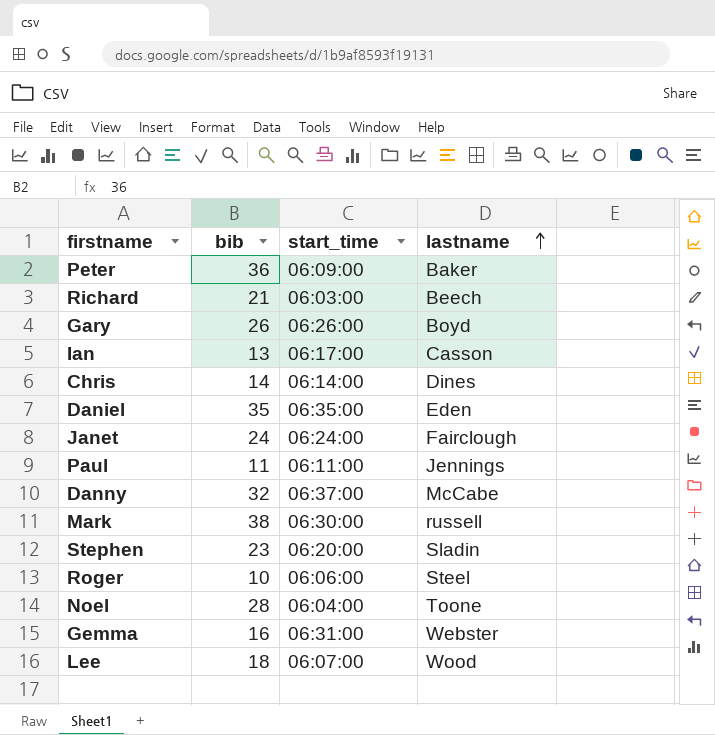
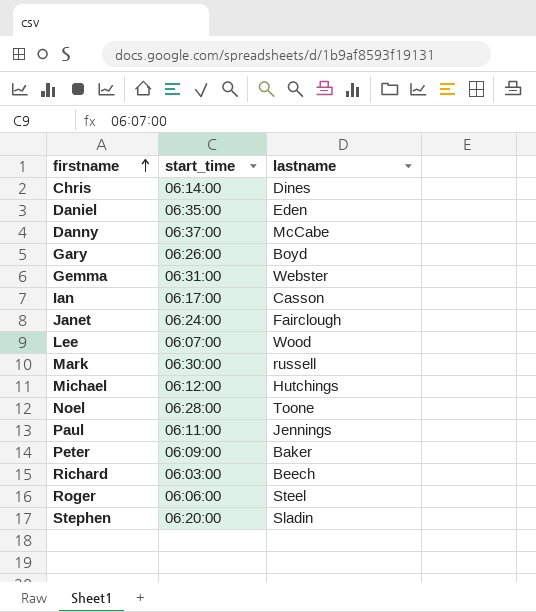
row order: lastname ascending -> firstname ascending
column bib | position: 2 -> none
row Michael: none -> 06:12:00 | Hutchings
Noel | start_time: 06:04:00 -> 06:28:00

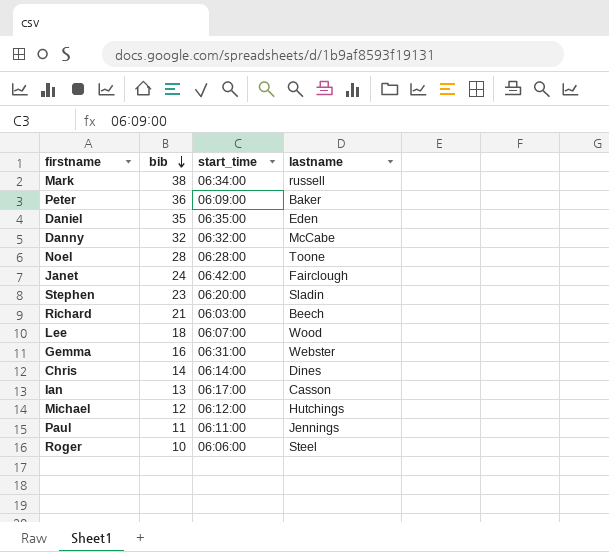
row order: firstname ascending -> bib descending
column bib | position: none -> 2
row Gary: 06:26:00 | Boyd -> none
Mark | start_time: 06:30:00 -> 06:34:00
Danny | start_time: 06:37:00 -> 06:32:00
Janet | start_time: 06:24:00 -> 06:42:00

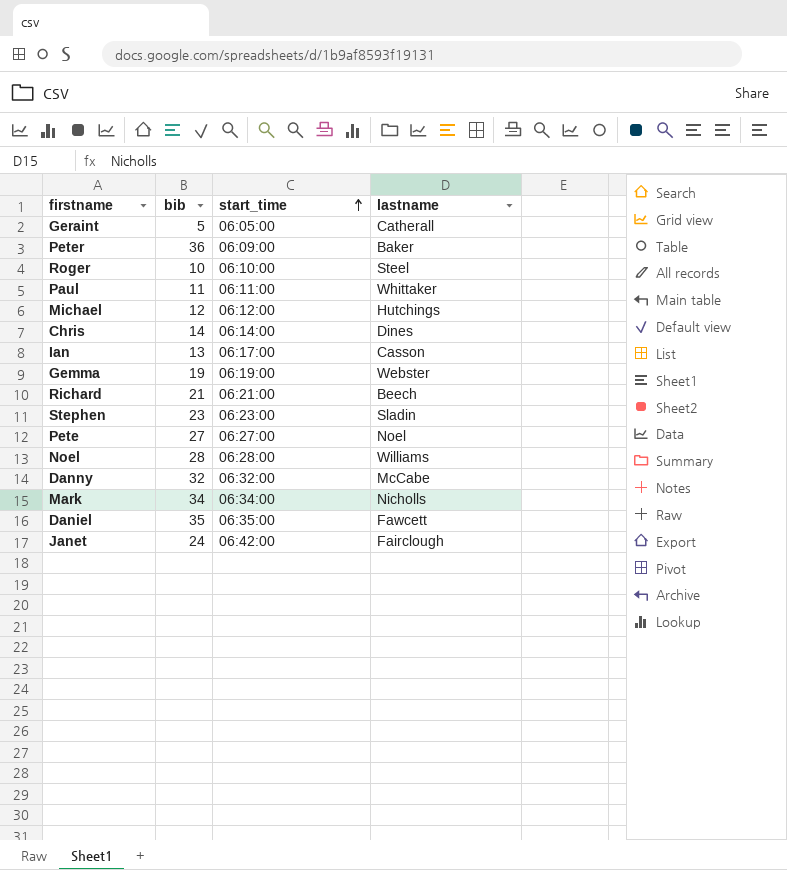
row order: bib descending -> start_time ascending
row Lee: 18 | 06:07:00 | Wood -> none
row Geraint: none -> 5 | 06:05:00 | Catherall
Roger | start_time: 06:06:00 -> 06:10:00
Paul | lastname: Jennings -> Whittaker
Gemma | bib: 16 -> 19
Gemma | start_time: 06:31:00 -> 06:19:00
Richard | start_time: 06:03:00 -> 06:21:00
Stephen | start_time: 06:20:00 -> 06:23:00
row Pete: none -> 27 | 06:27:00 | Noel
Noel | lastname: Toone -> Williams
Mark | bib: 38 -> 34
Mark | lastname: russell -> Nicholls
Daniel | lastname: Eden -> Fawcett

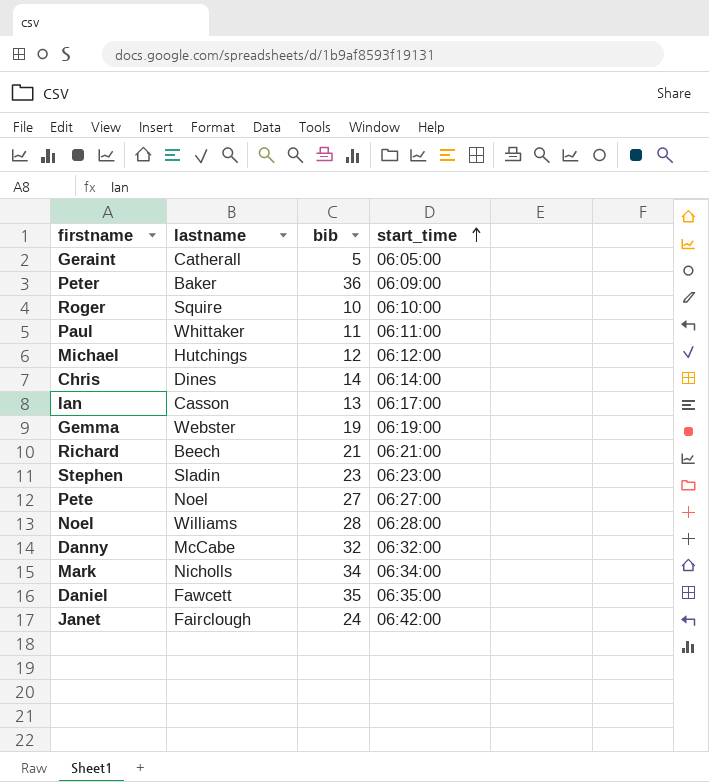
column lastname | position: 4 -> 2
Roger | lastname: Steel -> Squire

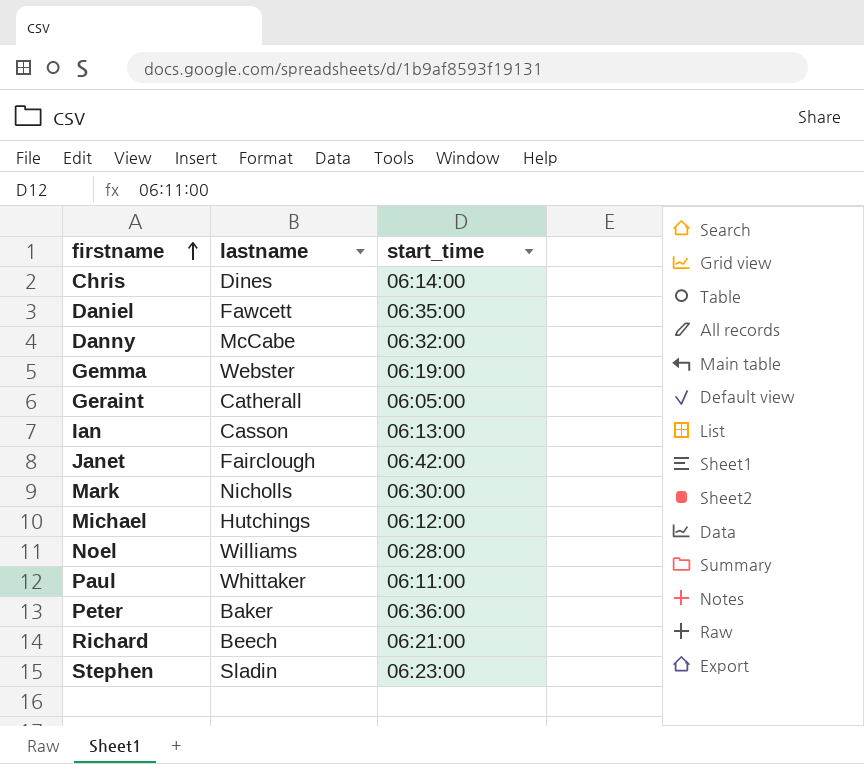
row order: start_time ascending -> firstname ascending
column bib | position: 3 -> none
row Roger: Squire | 10 | 06:10:00 -> none
row Pete: Noel | 27 | 06:27:00 -> none
Ian | start_time: 06:17:00 -> 06:13:00
Mark | start_time: 06:34:00 -> 06:30:00
Peter | start_time: 06:09:00 -> 06:36:00

